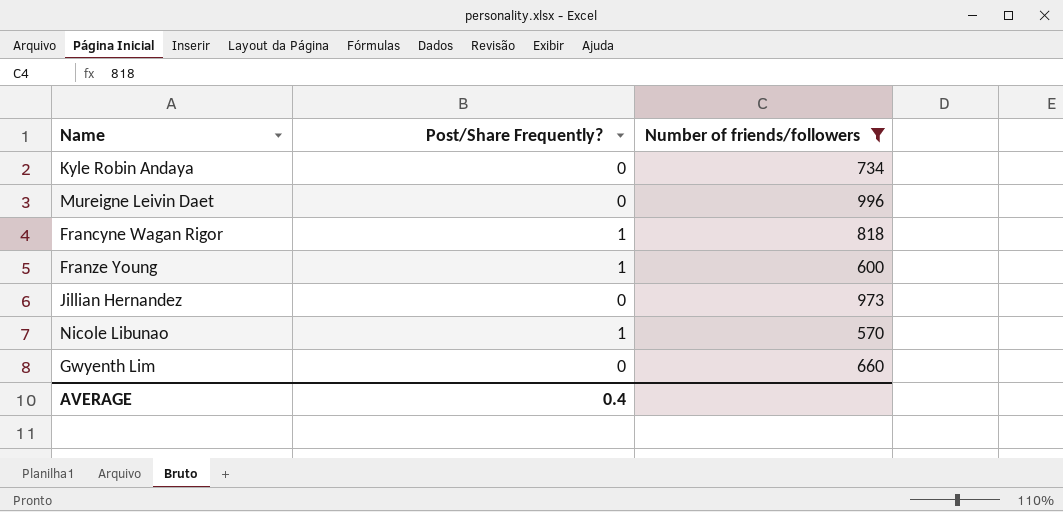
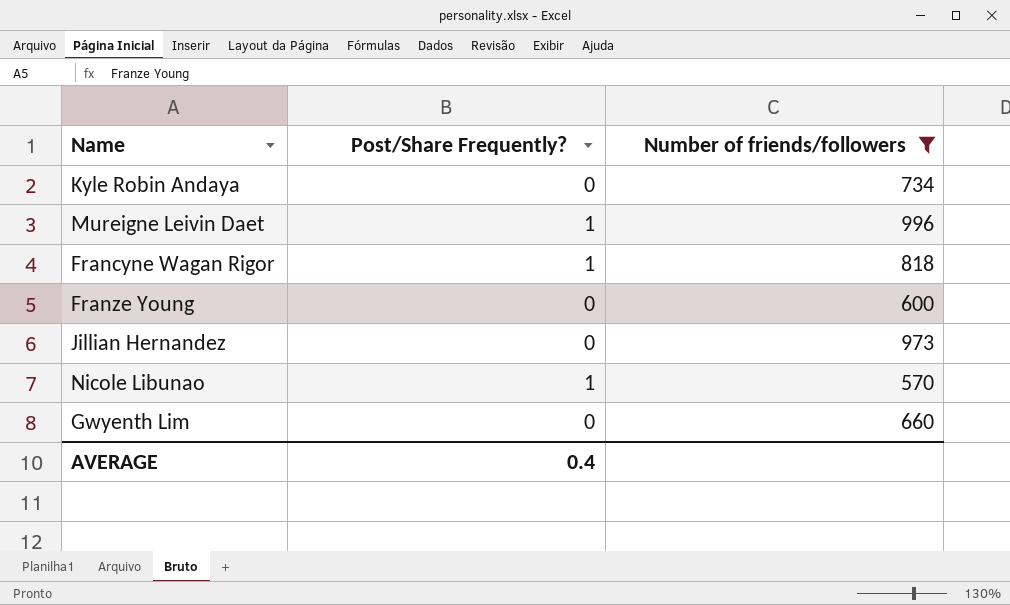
Mureigne Leivin Daet | Post/Share Frequently?: 0 -> 1
Franze Young | Post/Share Frequently?: 1 -> 0

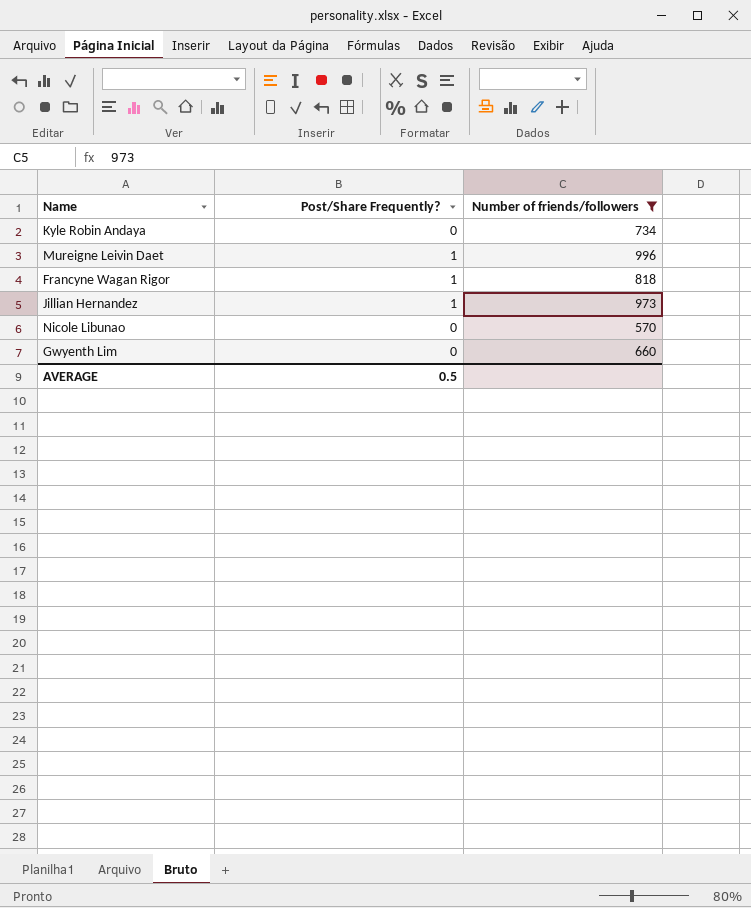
row Franze Young: 0 | 600 -> none
Jillian Hernandez | Post/Share Frequently?: 0 -> 1
Nicole Libunao | Post/Share Frequently?: 1 -> 0
AVERAGE | Post/Share Frequently?: 0.4 -> 0.5

